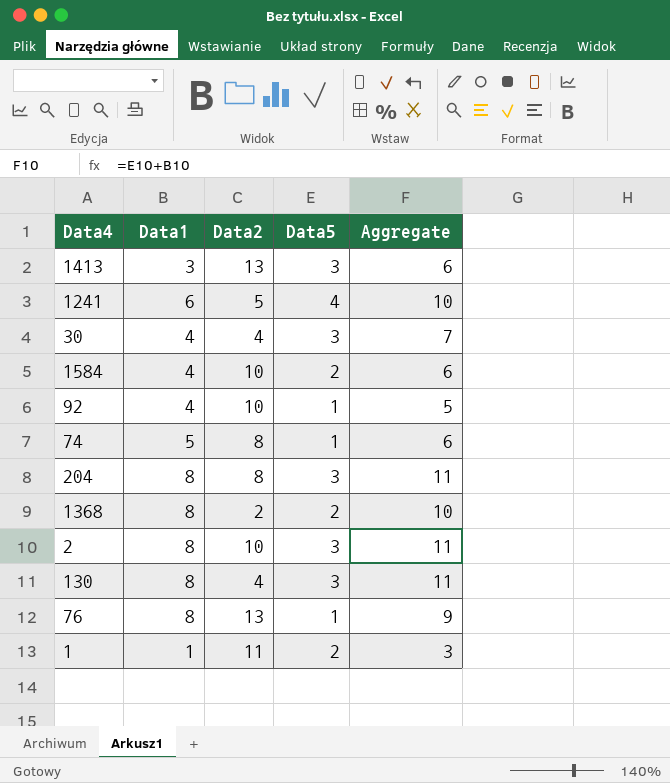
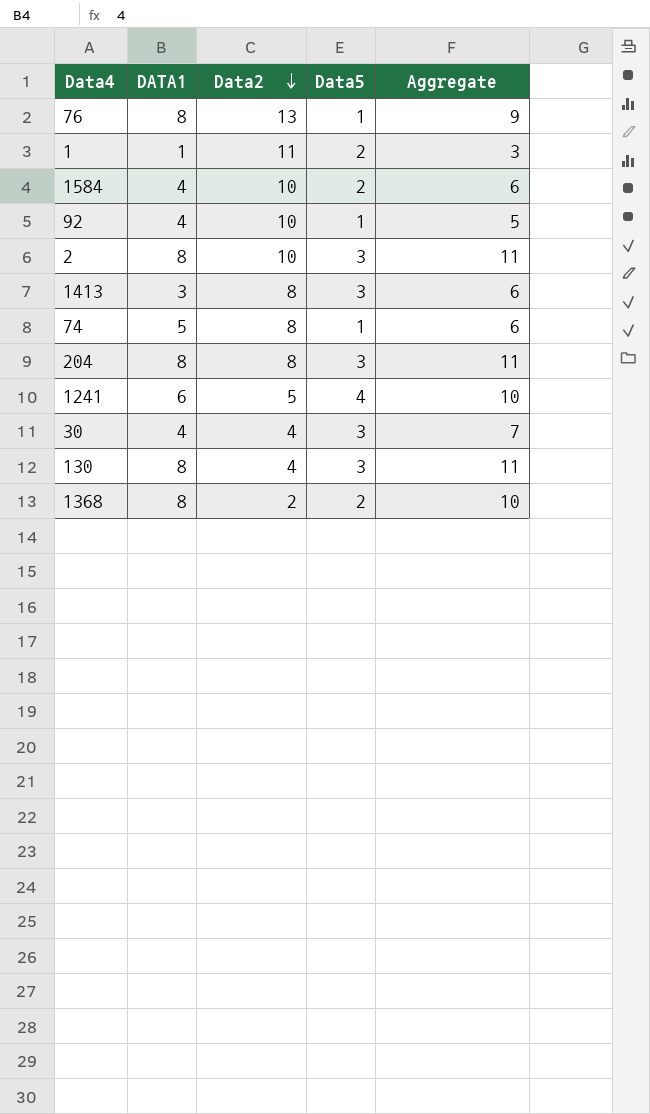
row order: none -> Data2 descending
column name: Data1 -> DATA1
1413 | Data2: 13 -> 8

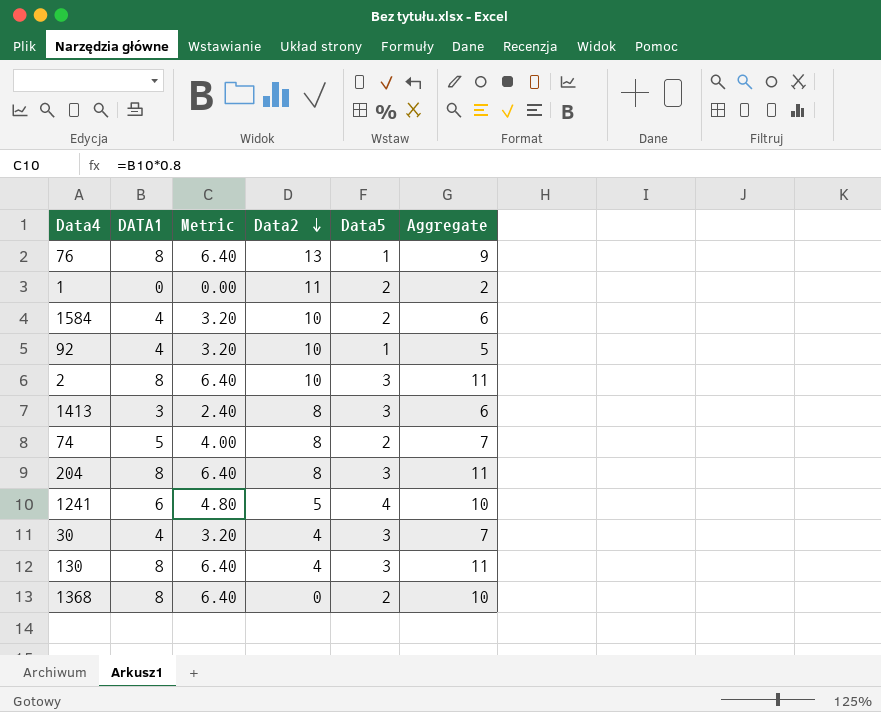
column Metric | formula: none -> [DATA1] * 0.8
1 | DATA1: 1 -> 0
1 | Aggregate: 3 -> 2
74 | Data5: 1 -> 2
74 | Aggregate: 6 -> 7
1368 | Data2: 2 -> 0

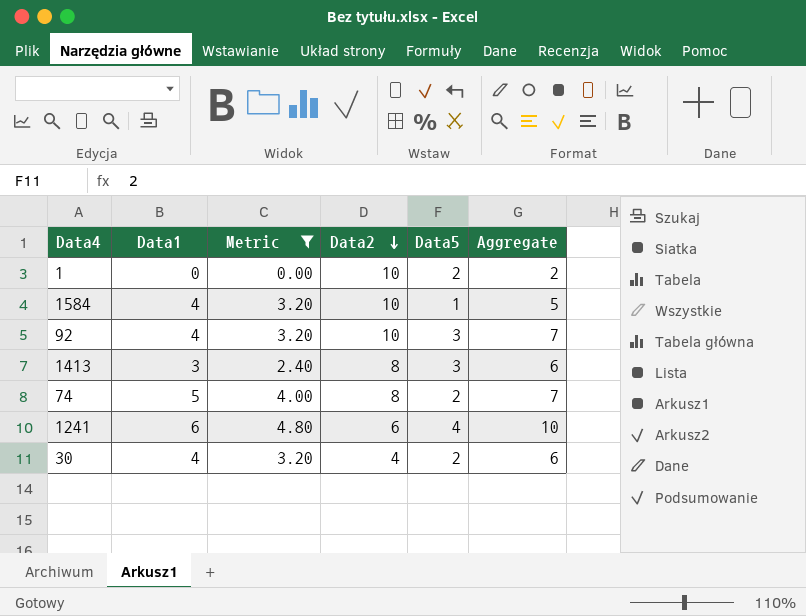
filter: none -> Metric != 6.40
column name: DATA1 -> Data1
1 | Data2: 11 -> 10
1584 | Data5: 2 -> 1
1584 | Aggregate: 6 -> 5
92 | Data5: 1 -> 3
92 | Aggregate: 5 -> 7
1241 | Data2: 5 -> 6
30 | Data5: 3 -> 2
30 | Aggregate: 7 -> 6

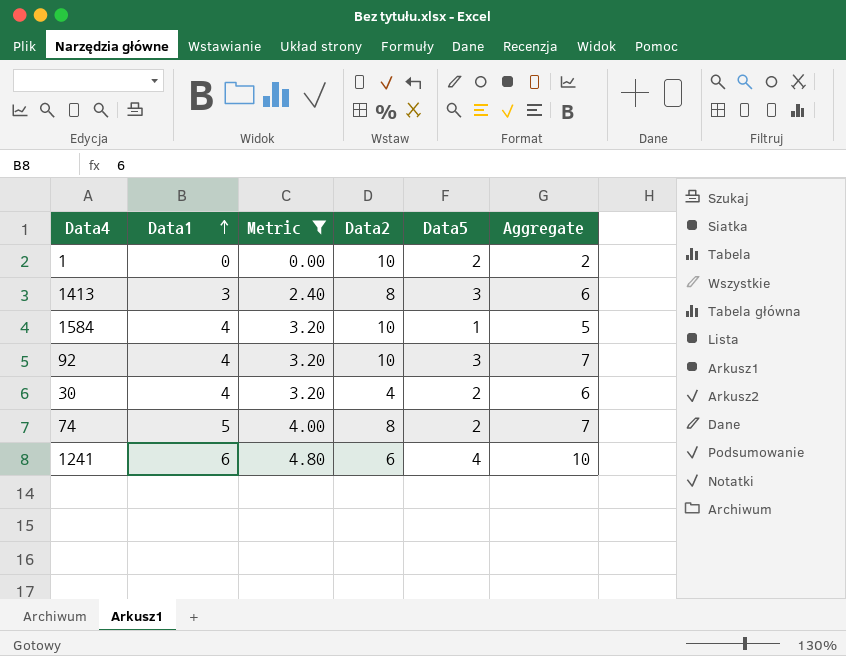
row order: Data2 descending -> Data1 ascending

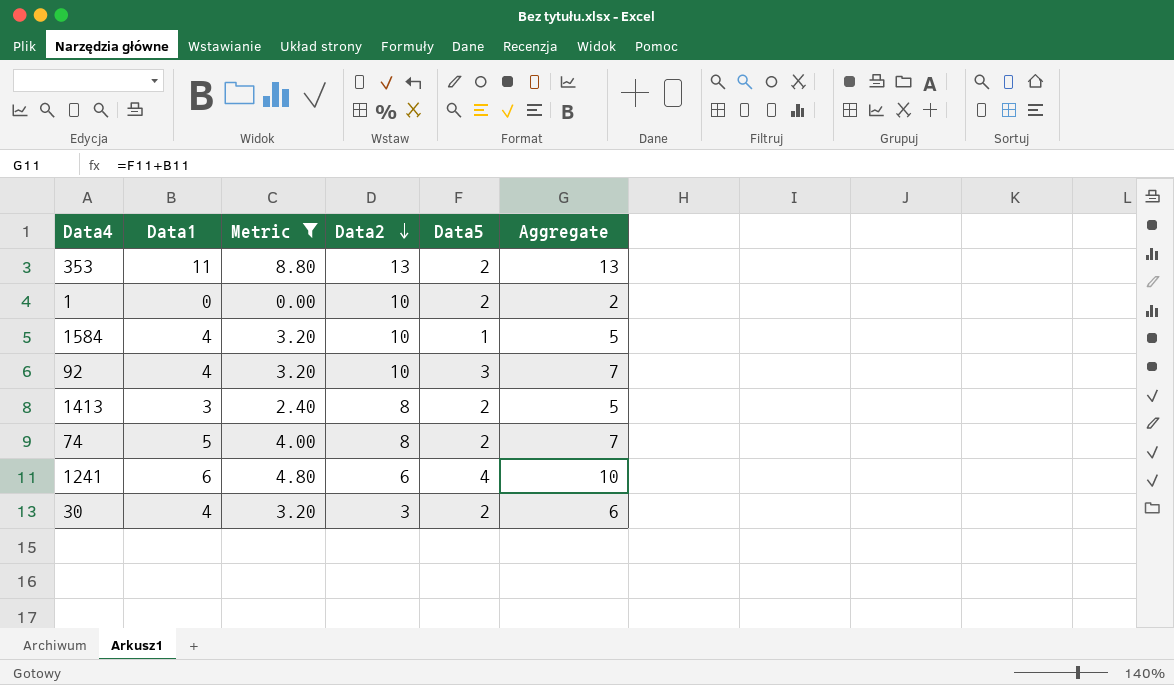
row order: Data1 ascending -> Data2 descending
row 353: none -> 11 | 8.80 | 13 | 2 | 13
1413 | Data5: 3 -> 2
1413 | Aggregate: 6 -> 5
30 | Data2: 4 -> 3

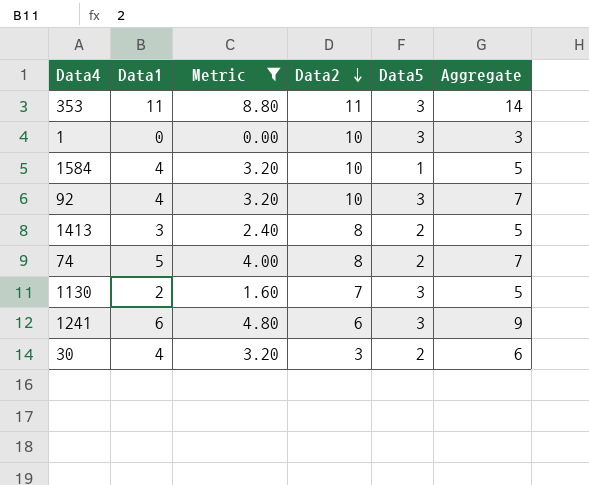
353 | Data2: 13 -> 11
353 | Data5: 2 -> 3
353 | Aggregate: 13 -> 14
1 | Data5: 2 -> 3
1 | Aggregate: 2 -> 3
row 1130: none -> 2 | 1.60 | 7 | 3 | 5
1241 | Data5: 4 -> 3
1241 | Aggregate: 10 -> 9

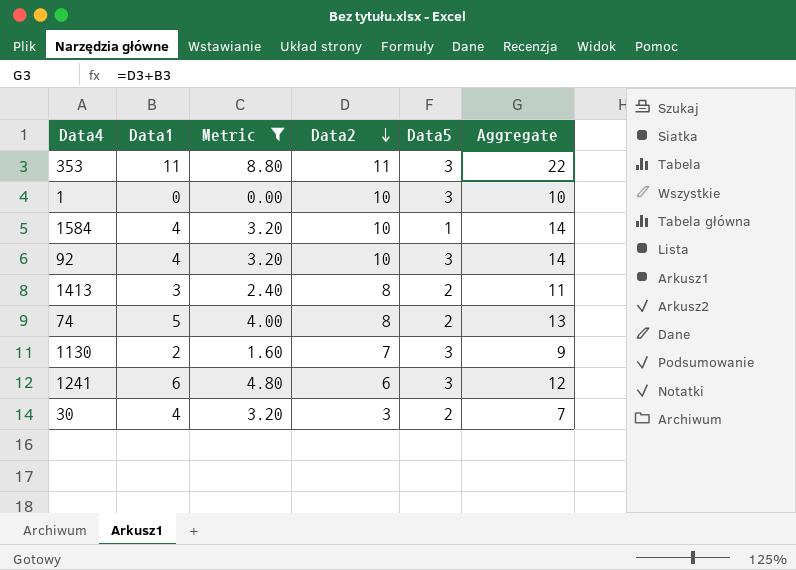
column Aggregate | formula: [Data1] + [Data5] -> [Data1] + [Data2]

